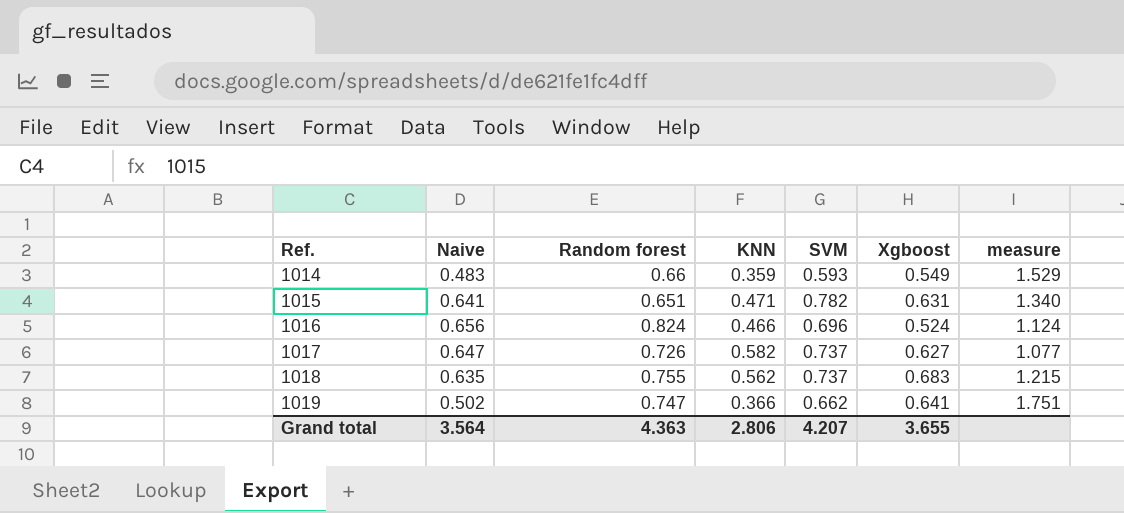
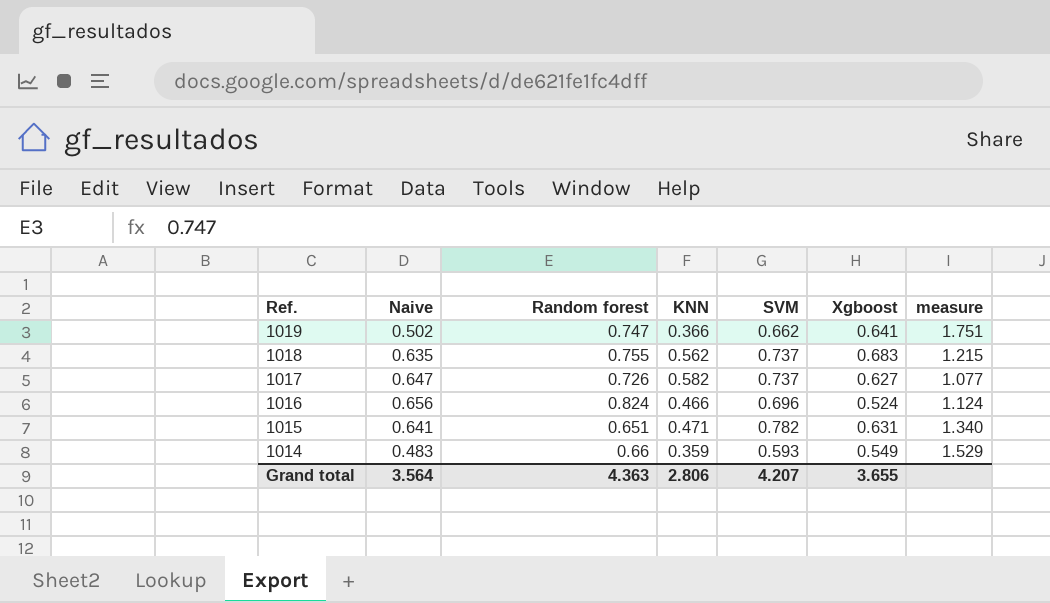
row order: Ref. ascending -> Ref. descending

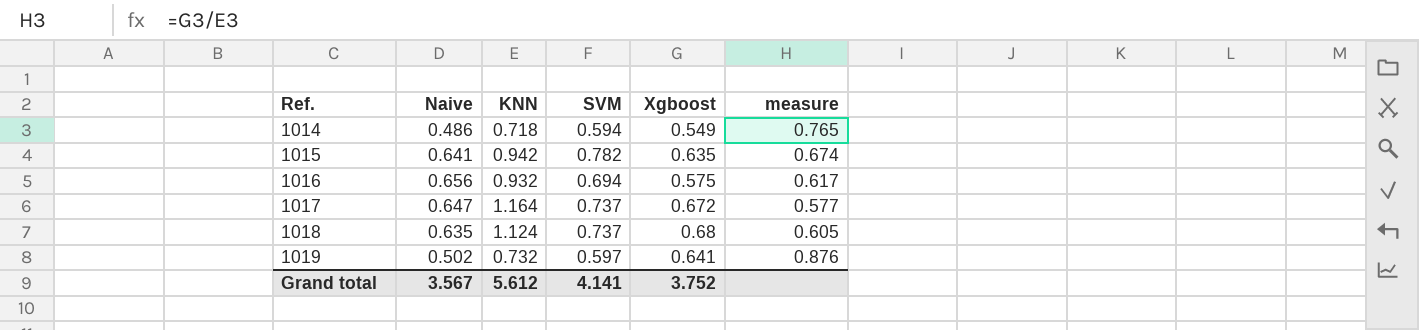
row order: Ref. descending -> Ref. ascending
column Random forest | position: 3 -> none
1014 | Naive: 0.483 -> 0.486
1014 | KNN: 0.359 -> 0.718
1014 | SVM: 0.593 -> 0.594
1014 | measure: 1.529 -> 0.765
1015 | KNN: 0.471 -> 0.942
1015 | Xgboost: 0.631 -> 0.635
1015 | measure: 1.340 -> 0.674
1016 | KNN: 0.466 -> 0.932
1016 | SVM: 0.696 -> 0.694
1016 | Xgboost: 0.524 -> 0.575
1016 | measure: 1.124 -> 0.617
1017 | KNN: 0.582 -> 1.164
1017 | Xgboost: 0.627 -> 0.672
1017 | measure: 1.077 -> 0.577
1018 | KNN: 0.562 -> 1.124
1018 | Xgboost: 0.683 -> 0.68
1018 | measure: 1.215 -> 0.605
1019 | KNN: 0.366 -> 0.732
1019 | SVM: 0.662 -> 0.597
1019 | measure: 1.751 -> 0.876
Grand total | Naive: 3.564 -> 3.567
Grand total | KNN: 2.806 -> 5.612
Grand total | SVM: 4.207 -> 4.141
Grand total | Xgboost: 3.655 -> 3.752

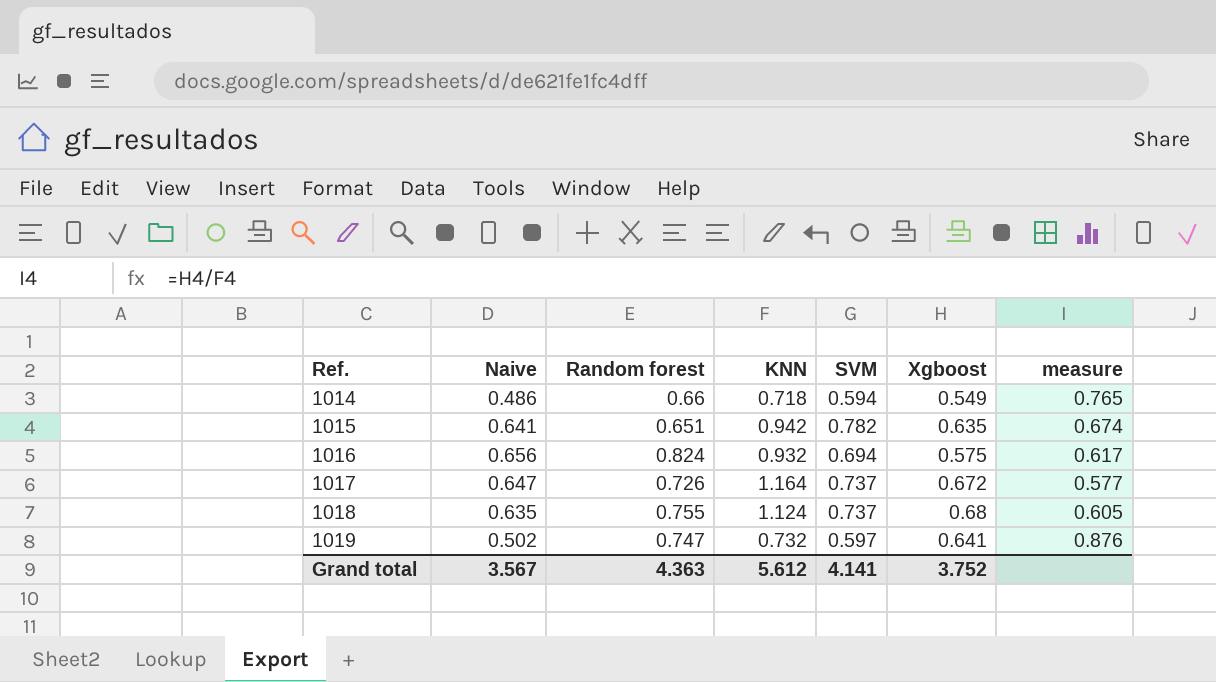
column Random forest | position: none -> 3

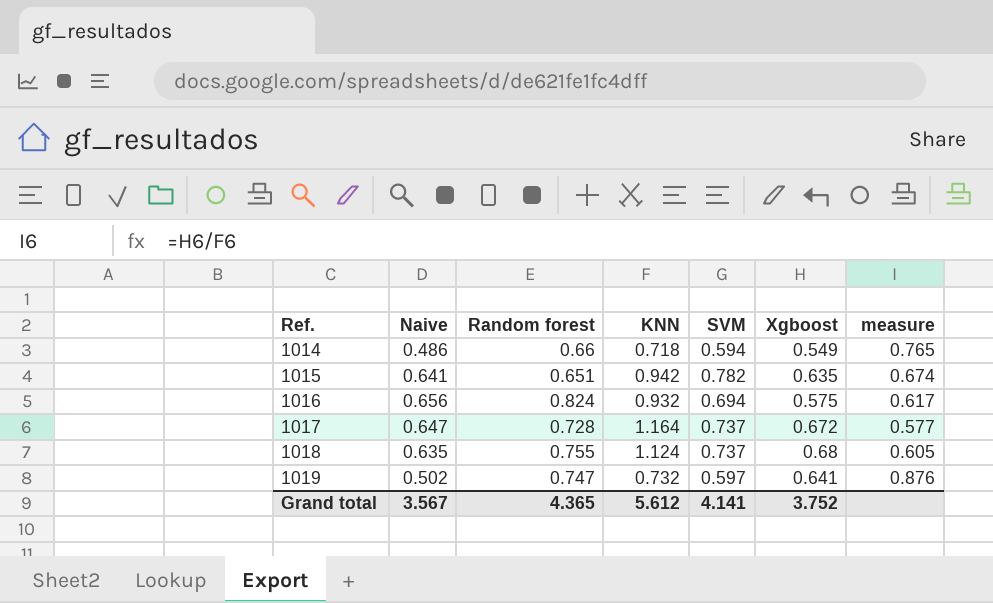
1017 | Random forest: 0.726 -> 0.728
Grand total | Random forest: 4.363 -> 4.365

